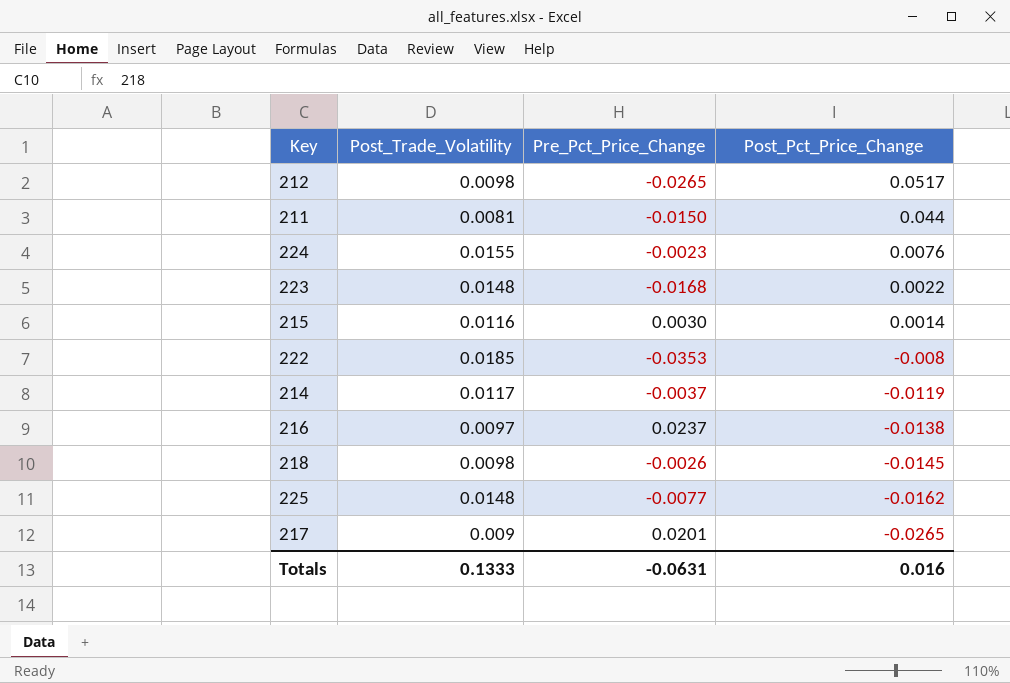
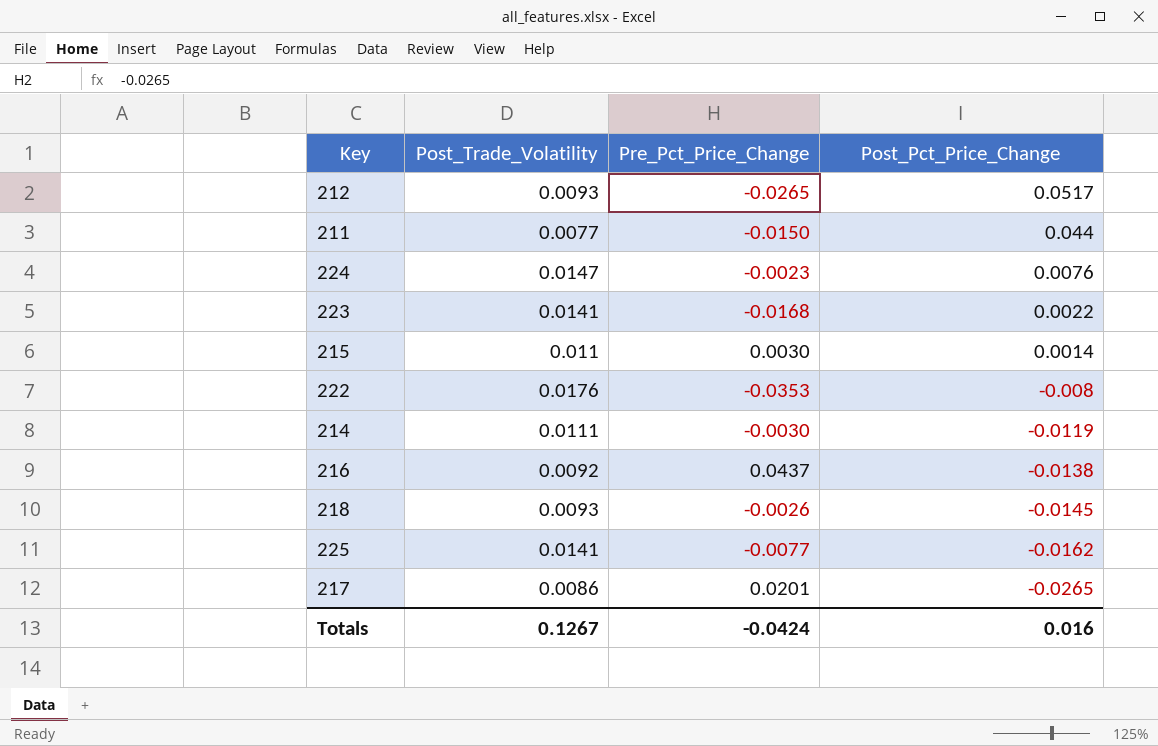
212 | Post_Trade_Volatility: 0.0098 -> 0.0093
211 | Post_Trade_Volatility: 0.0081 -> 0.0077
224 | Post_Trade_Volatility: 0.0155 -> 0.0147
223 | Post_Trade_Volatility: 0.0148 -> 0.0141
215 | Post_Trade_Volatility: 0.0116 -> 0.011
222 | Post_Trade_Volatility: 0.0185 -> 0.0176
214 | Post_Trade_Volatility: 0.0117 -> 0.0111
214 | Pre_Pct_Price_Change: -0.0037 -> -0.0030
216 | Post_Trade_Volatility: 0.0097 -> 0.0092
216 | Pre_Pct_Price_Change: 0.0237 -> 0.0437
218 | Post_Trade_Volatility: 0.0098 -> 0.0093
225 | Post_Trade_Volatility: 0.0148 -> 0.0141
217 | Post_Trade_Volatility: 0.009 -> 0.0086
Totals | Post_Trade_Volatility: 0.1333 -> 0.1267
Totals | Pre_Pct_Price_Change: -0.0631 -> -0.0424

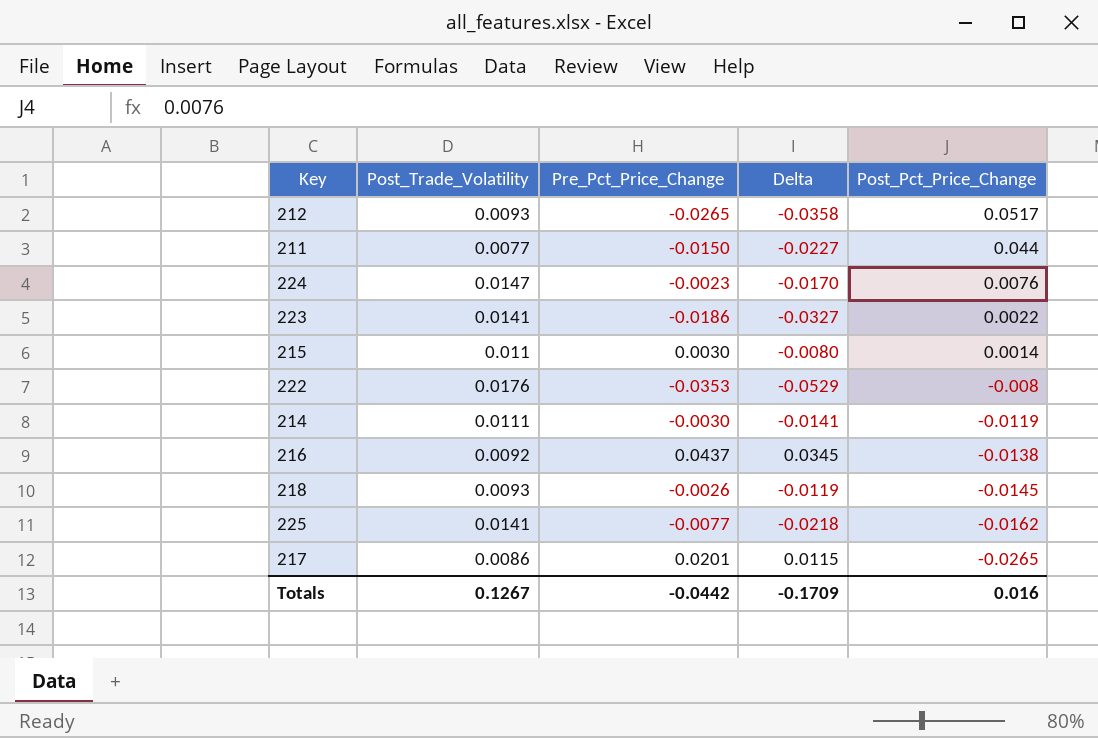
column Delta | formula: none -> [Pre_Pct_Price_Change] - [Post_Trade_Volatility]
223 | Pre_Pct_Price_Change: -0.0168 -> -0.0186
Totals | Pre_Pct_Price_Change: -0.0424 -> -0.0442

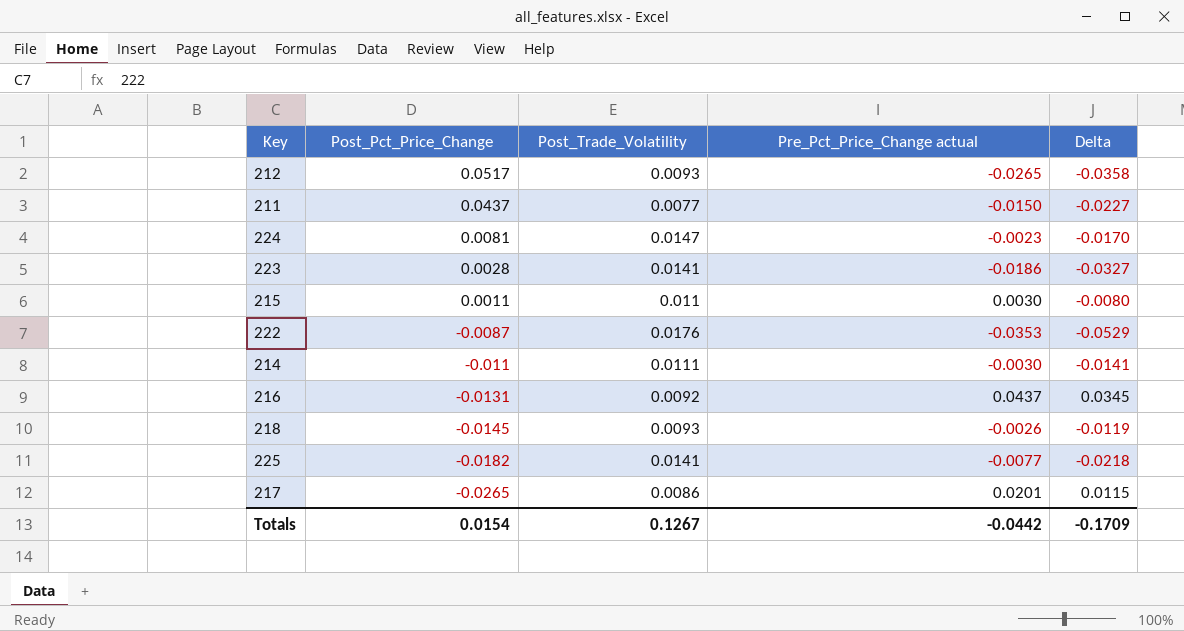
column Post_Pct_Price_Change | position: 5 -> 2
column name: Pre_Pct_Price_Change -> Pre_Pct_Price_Change actual
211 | Post_Pct_Price_Change: 0.044 -> 0.0437
224 | Post_Pct_Price_Change: 0.0076 -> 0.0081
223 | Post_Pct_Price_Change: 0.0022 -> 0.0028
215 | Post_Pct_Price_Change: 0.0014 -> 0.0011
222 | Post_Pct_Price_Change: -0.008 -> -0.0087
214 | Post_Pct_Price_Change: -0.0119 -> -0.011
216 | Post_Pct_Price_Change: -0.0138 -> -0.0131
225 | Post_Pct_Price_Change: -0.0162 -> -0.0182
Totals | Post_Pct_Price_Change: 0.016 -> 0.0154

